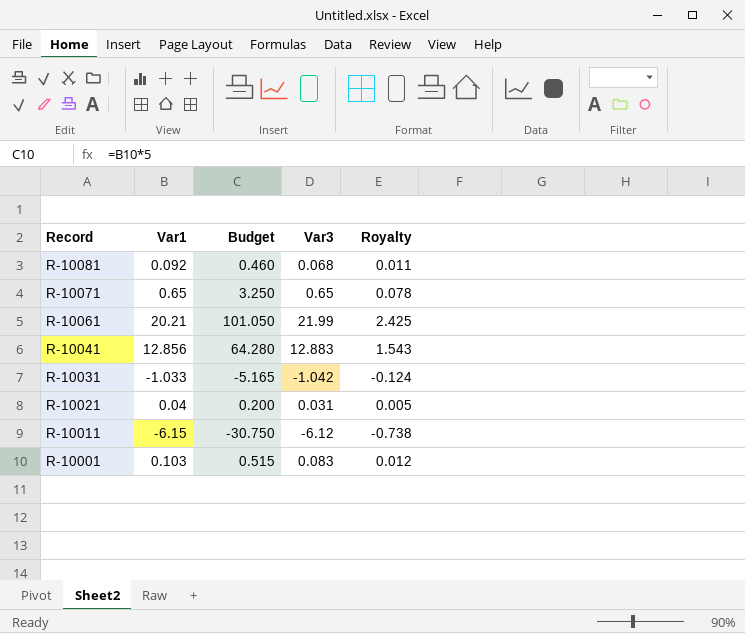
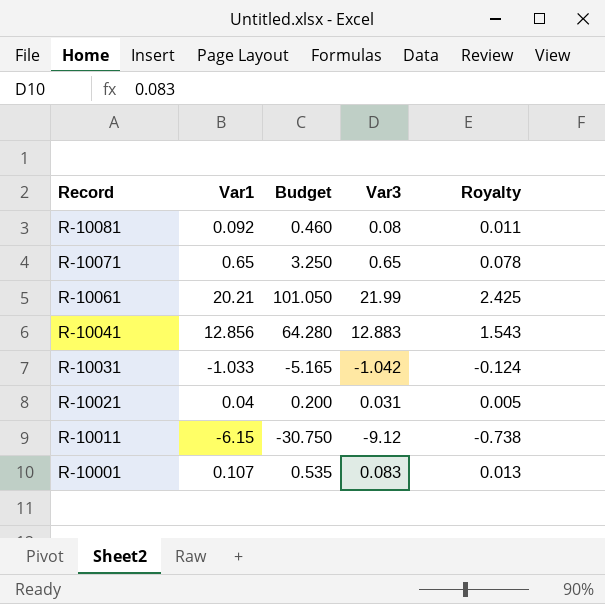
R-10081 | Var3: 0.068 -> 0.08
R-10011 | Var3: -6.12 -> -9.12
R-10001 | Var1: 0.103 -> 0.107
R-10001 | Budget: 0.515 -> 0.535
R-10001 | Royalty: 0.012 -> 0.013

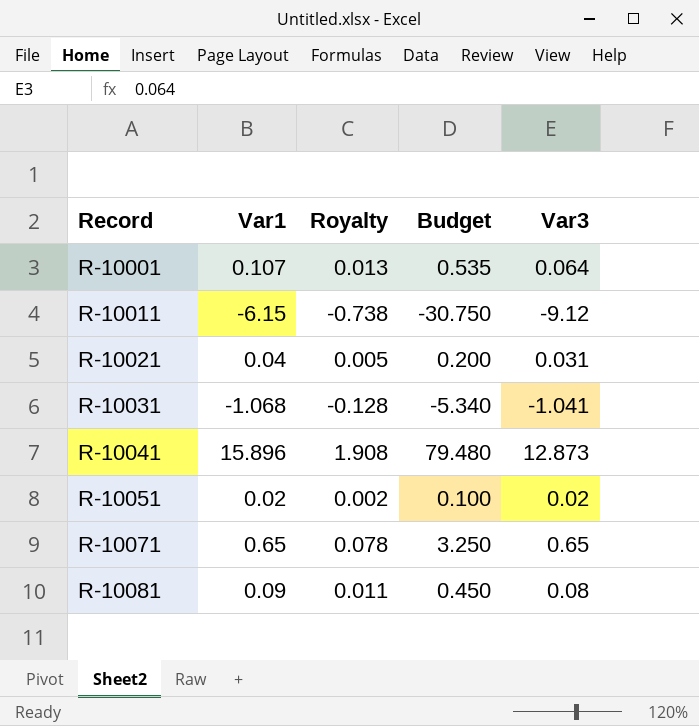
row order: Record descending -> Record ascending
column Royalty | position: 5 -> 3
row R-10061: 20.21 | 101.050 | 21.99 | 2.425 -> none
R-10001 | Var3: 0.083 -> 0.064
R-10031 | Var1: -1.033 -> -1.068
R-10031 | Royalty: -0.124 -> -0.128
R-10031 | Budget: -5.165 -> -5.340
R-10031 | Var3: -1.042 -> -1.041
R-10041 | Var1: 12.856 -> 15.896
R-10041 | Royalty: 1.543 -> 1.908
R-10041 | Budget: 64.280 -> 79.480
R-10041 | Var3: 12.883 -> 12.873
row R-10051: none -> 0.02 | 0.002 | 0.100 | 0.02
R-10081 | Var1: 0.092 -> 0.09
R-10081 | Budget: 0.460 -> 0.450

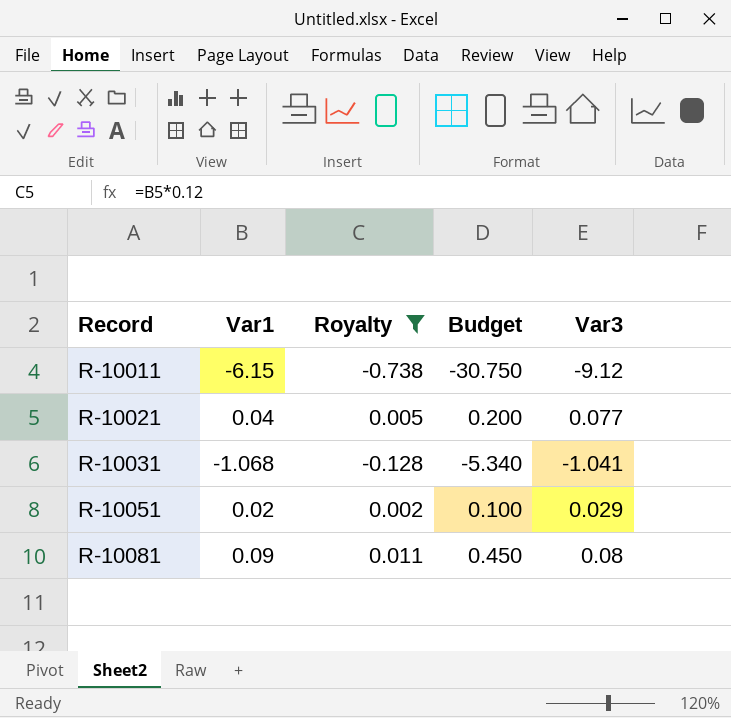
filter: none -> Royalty <= 0.011
R-10021 | Var3: 0.031 -> 0.077
R-10051 | Var3: 0.02 -> 0.029

